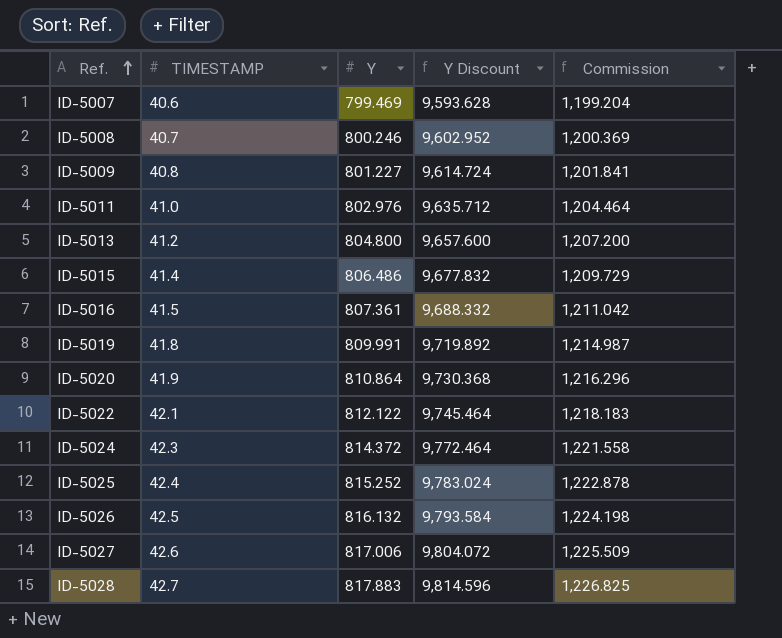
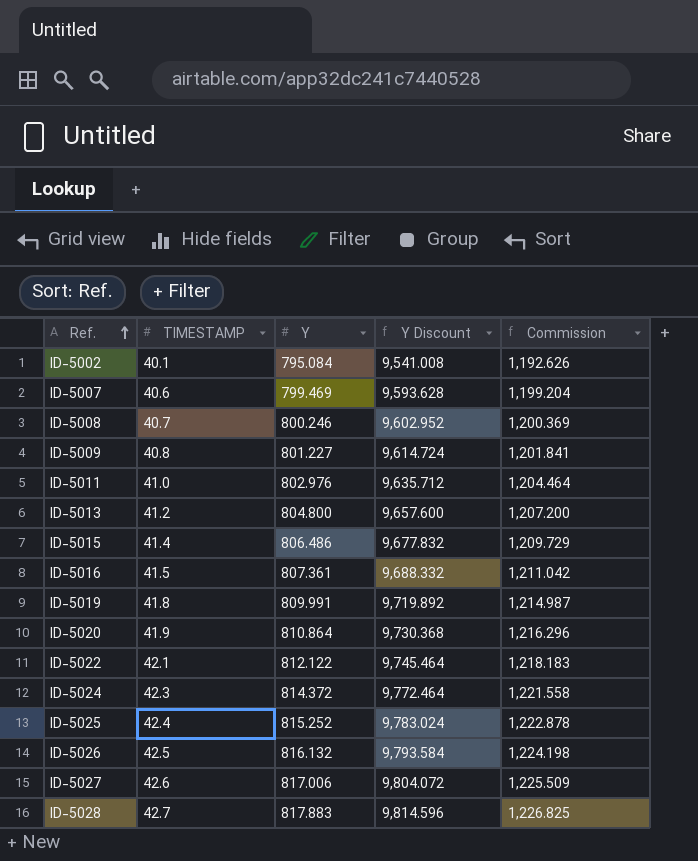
row ID-5002: none -> 40.1 | 795.084 | 9,541.008 | 1,192.626

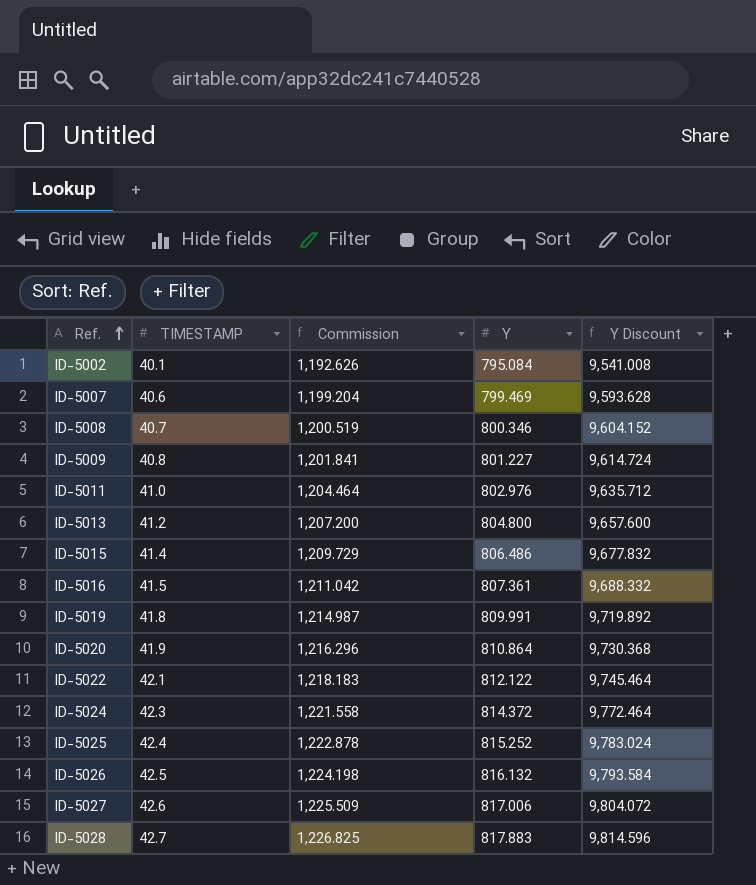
column Commission | position: 5 -> 3
ID-5008 | Commission: 1,200.369 -> 1,200.519
ID-5008 | Y: 800.246 -> 800.346
ID-5008 | Y Discount: 9,602.952 -> 9,604.152

